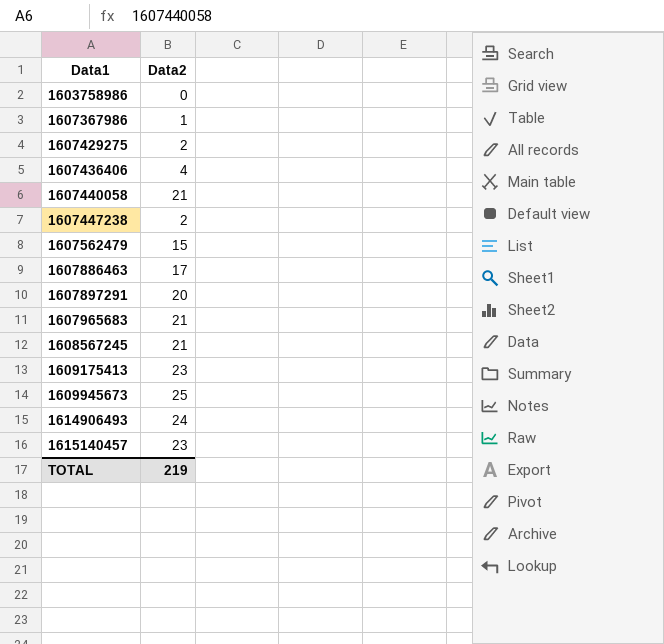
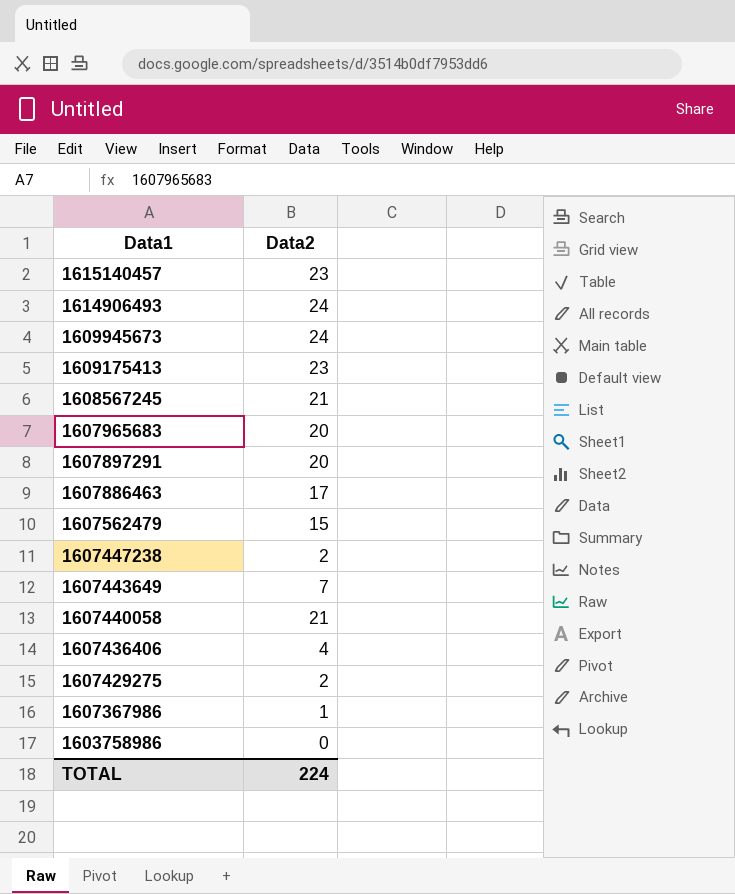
row order: Data1 ascending -> Data1 descending
1609945673 | Data2: 25 -> 24
1607965683 | Data2: 21 -> 20
row 1607443649: none -> 7
TOTAL | Data2: 219 -> 224

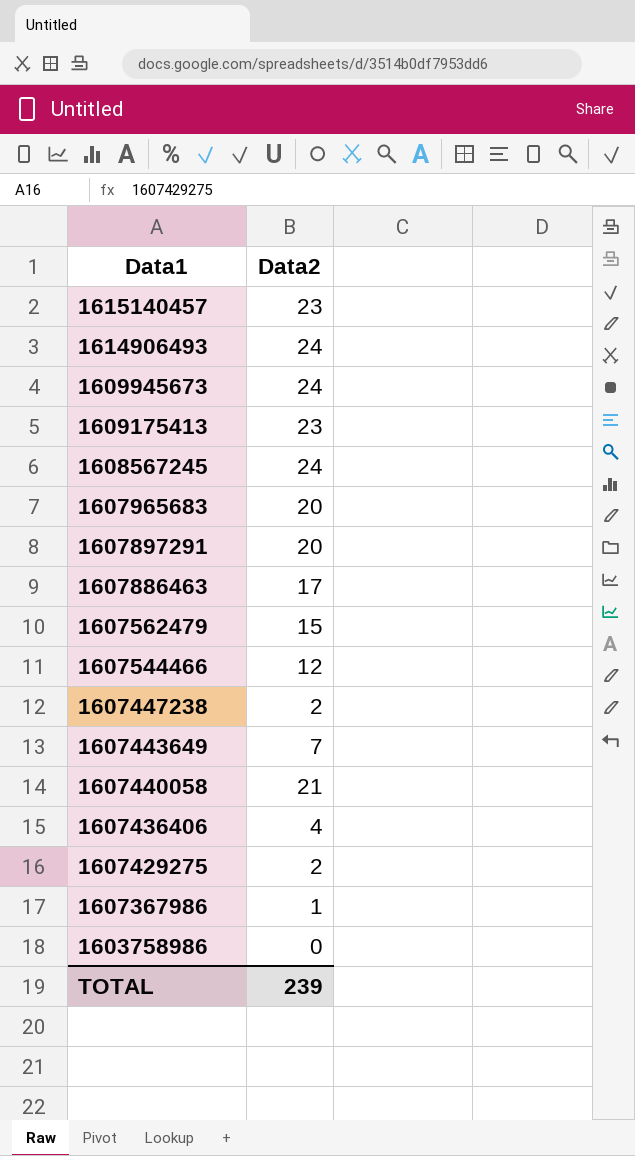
1608567245 | Data2: 21 -> 24
row 1607544466: none -> 12
TOTAL | Data2: 224 -> 239

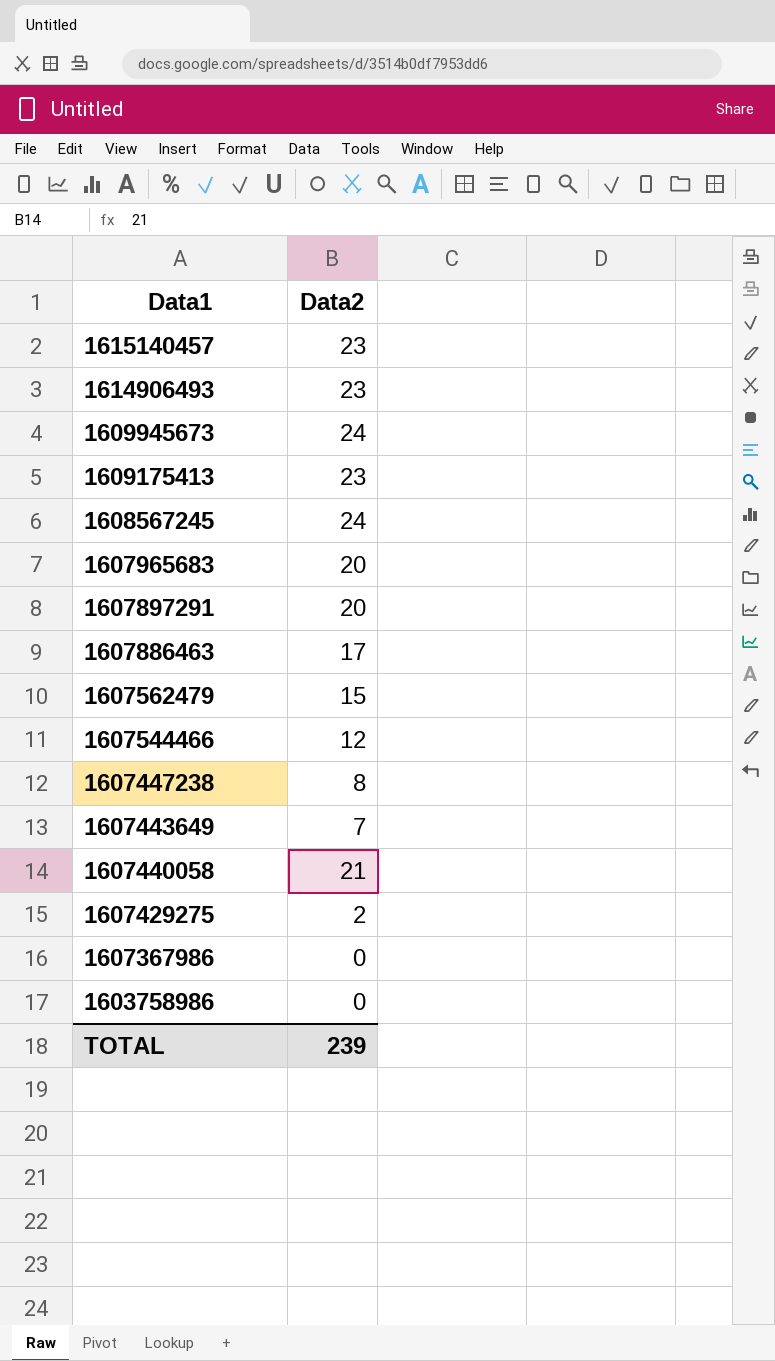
row 1607436406: 4 -> none
1614906493 | Data2: 24 -> 23
1607447238 | Data2: 2 -> 8
1607367986 | Data2: 1 -> 0

